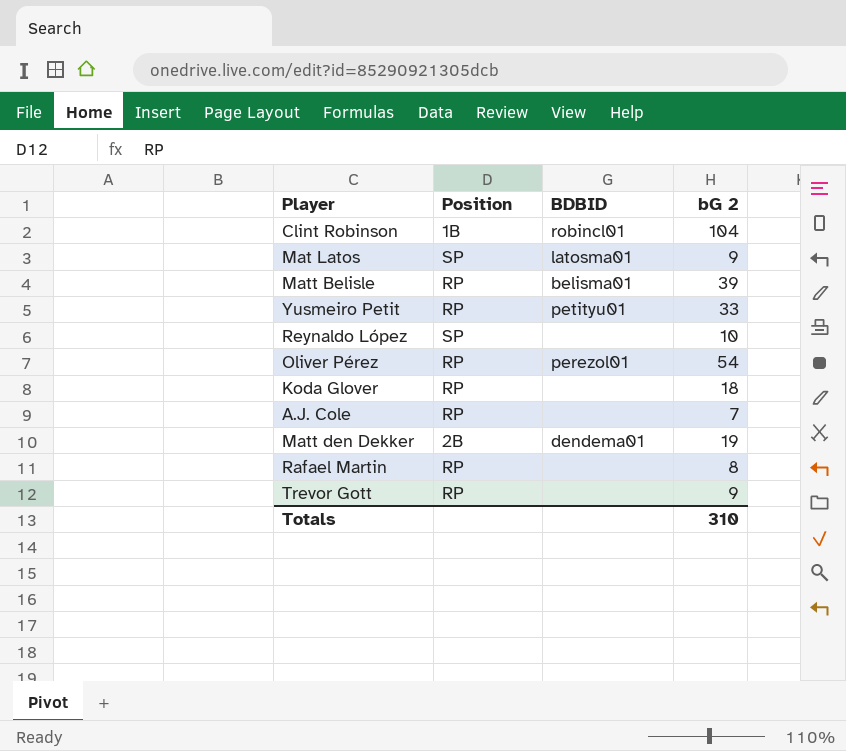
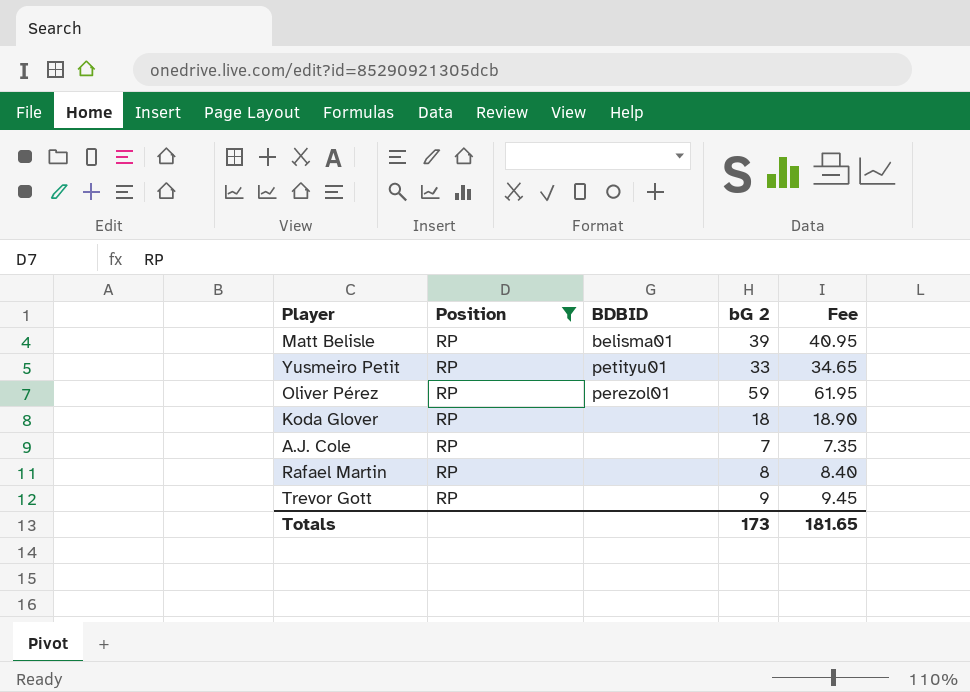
filter: none -> Position = RP
column Fee | formula: none -> [bG 2] * 1.05
Oliver Pérez | bG 2: 54 -> 59
Totals | bG 2: 310 -> 173

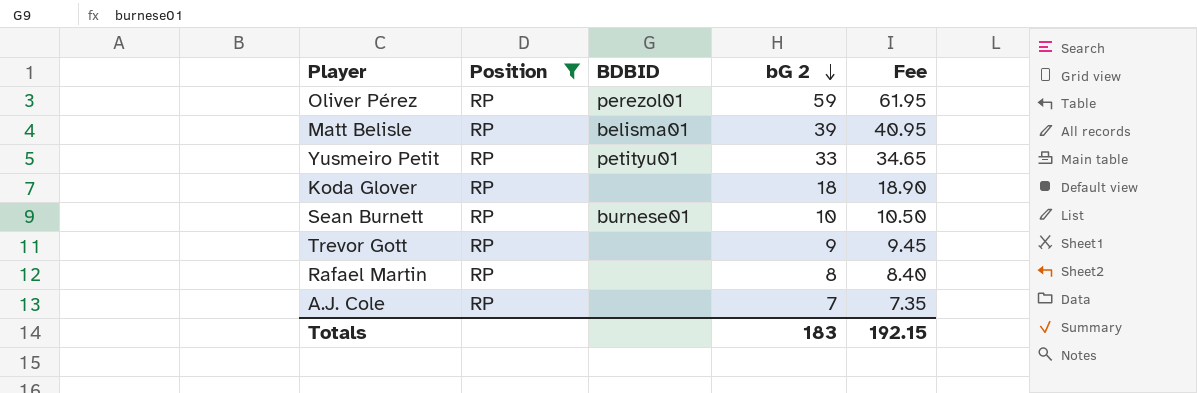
row order: none -> bG 2 descending
row Sean Burnett: none -> RP | burnese01 | 10 | 10.50
Totals | bG 2: 173 -> 183
Totals | Fee: 181.65 -> 192.15

